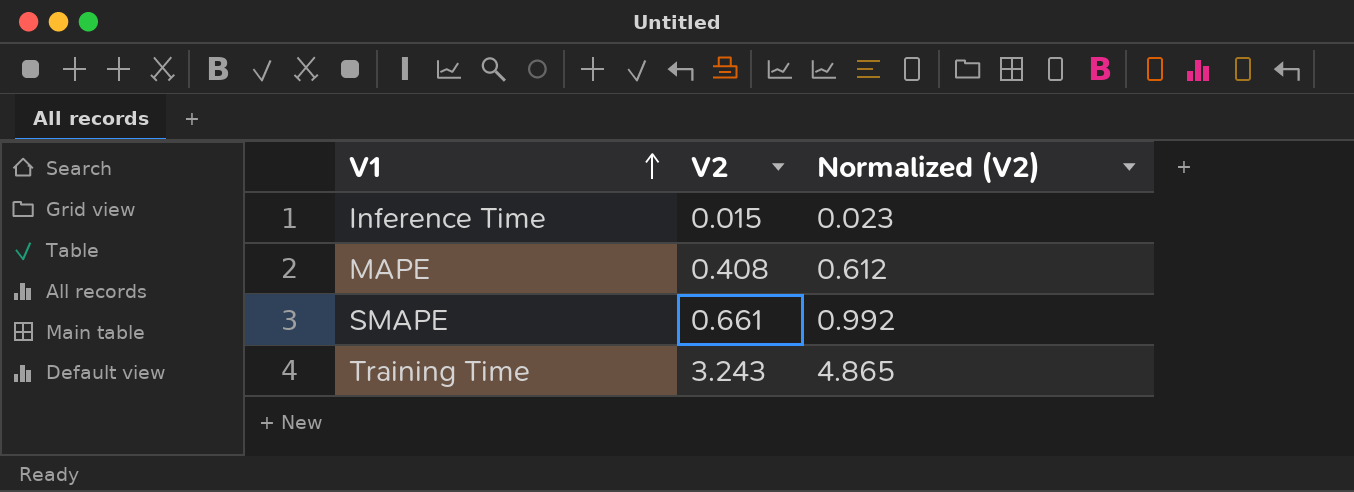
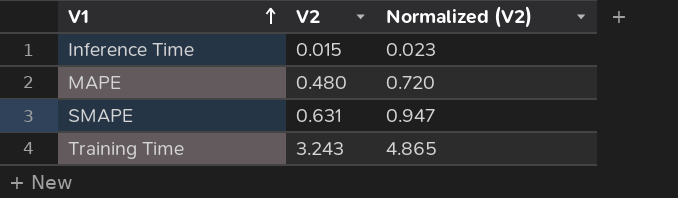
MAPE | V2: 0.408 -> 0.480
MAPE | Normalized (V2): 0.612 -> 0.720
SMAPE | V2: 0.661 -> 0.631
SMAPE | Normalized (V2): 0.992 -> 0.947

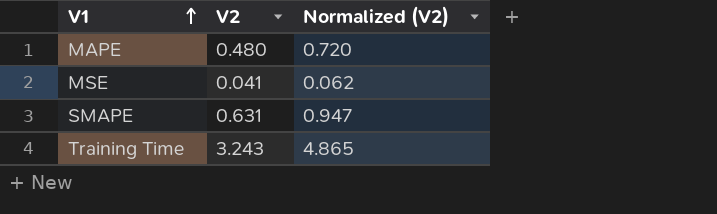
row Inference Time: 0.015 | 0.023 -> none
row MSE: none -> 0.041 | 0.062

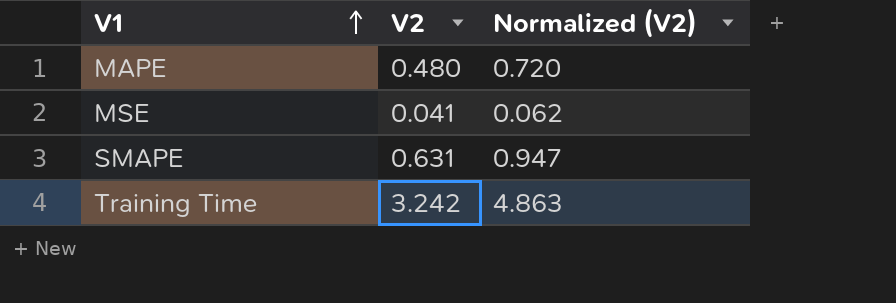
Training Time | V2: 3.243 -> 3.242
Training Time | Normalized (V2): 4.865 -> 4.863

